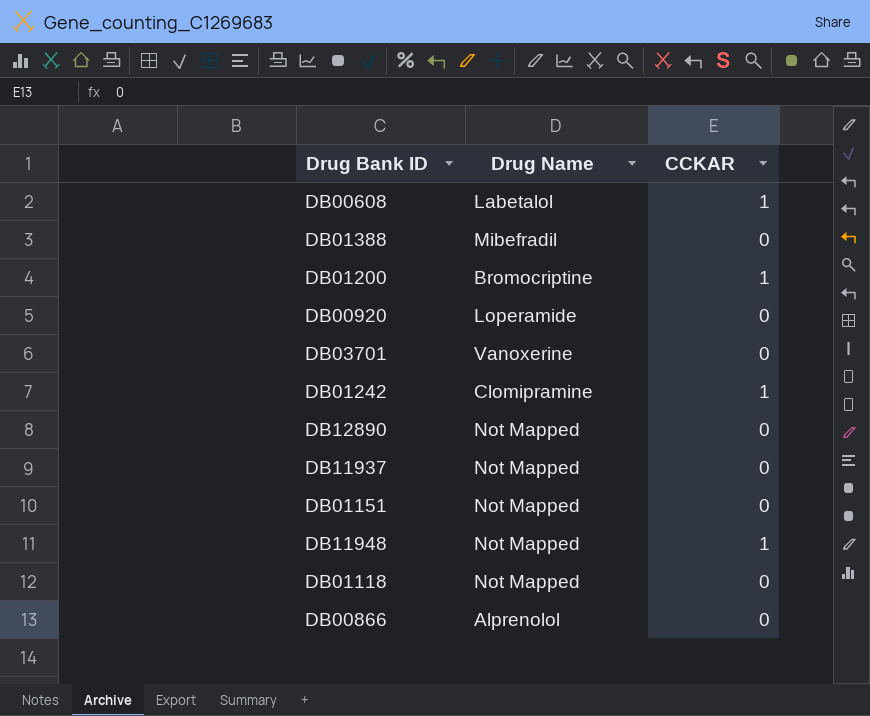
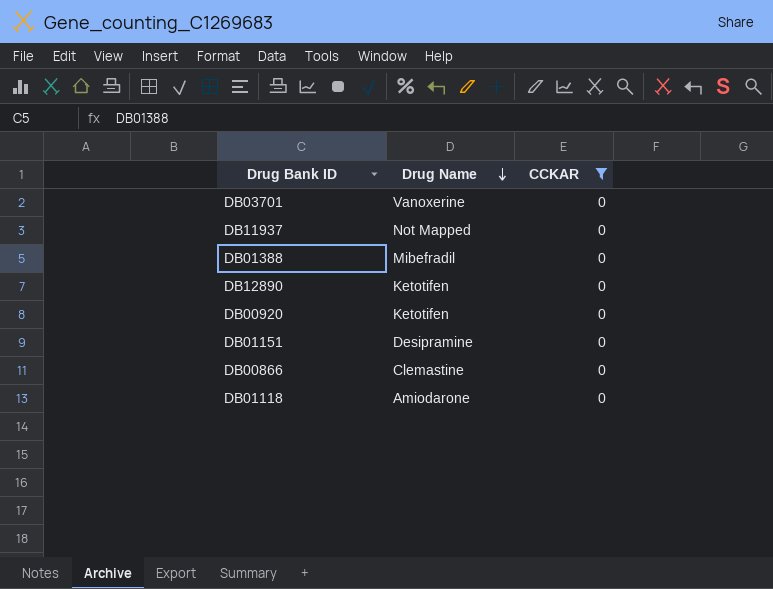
filter: none -> CCKAR = 0
row order: none -> Drug Name descending
DB12890 | Drug Name: Not Mapped -> Ketotifen
DB00920 | Drug Name: Loperamide -> Ketotifen
DB01151 | Drug Name: Not Mapped -> Desipramine
DB00866 | Drug Name: Alprenolol -> Clemastine
DB01118 | Drug Name: Not Mapped -> Amiodarone

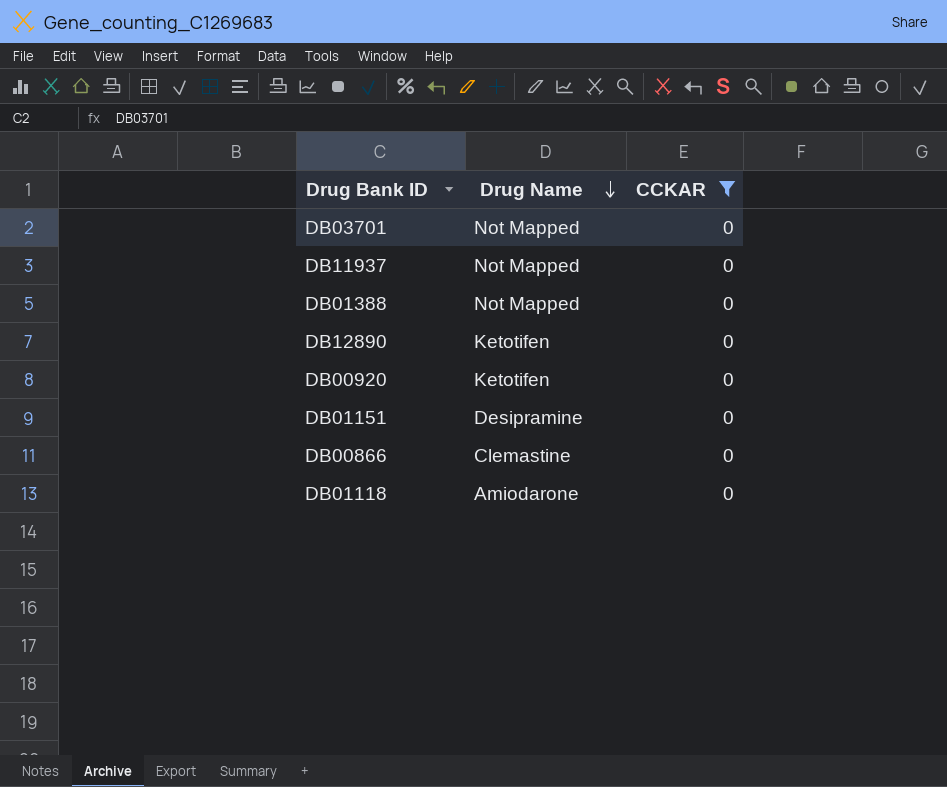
DB03701 | Drug Name: Vanoxerine -> Not Mapped
DB01388 | Drug Name: Mibefradil -> Not Mapped

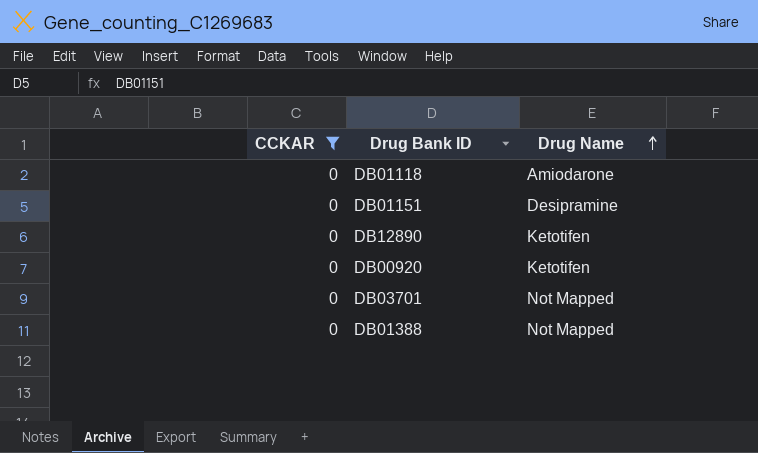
row order: Drug Name descending -> Drug Name ascending
column CCKAR | position: 3 -> 1
row DB11937: Not Mapped | 0 -> none
row DB00866: Clemastine | 0 -> none

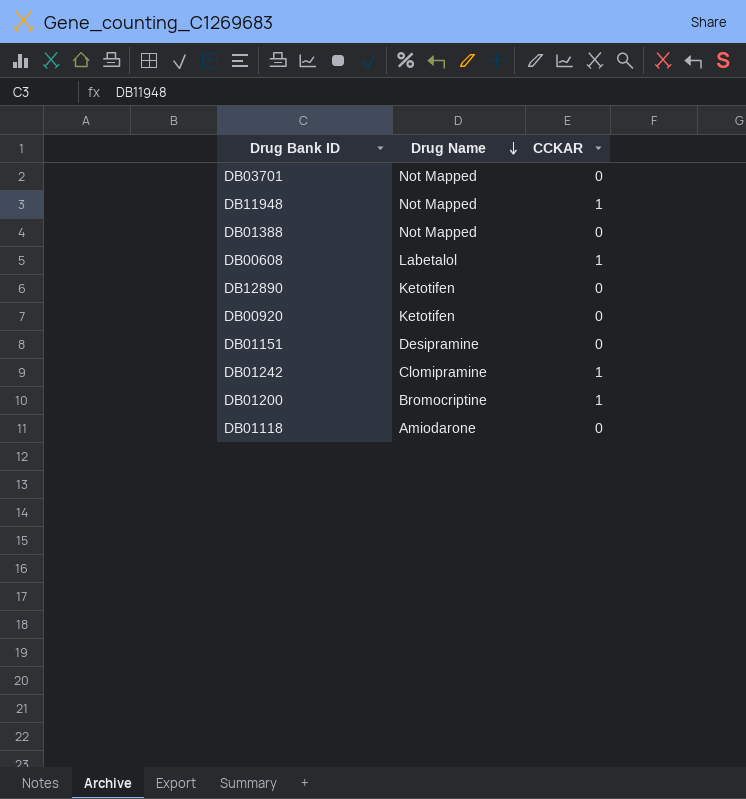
filter: CCKAR = 0 -> none
row order: Drug Name ascending -> Drug Name descending
column CCKAR | position: 1 -> 3

